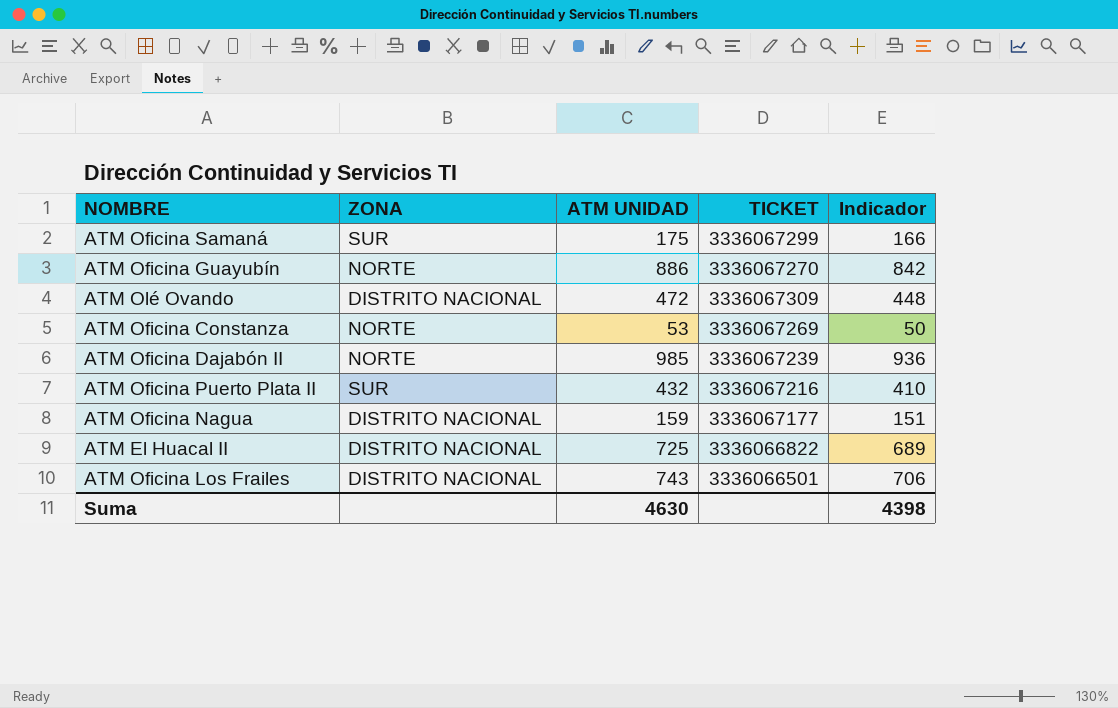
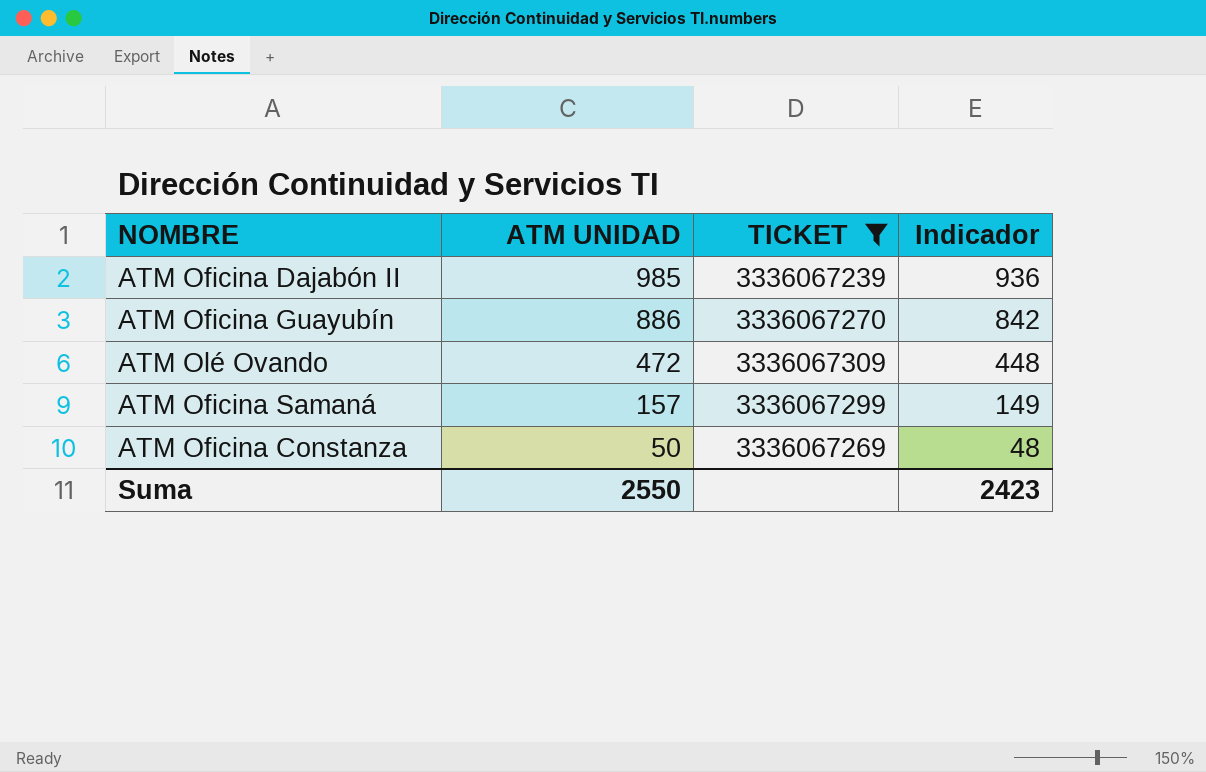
filter: none -> TICKET >= 3336067239
row order: none -> ATM UNIDAD descending
column ZONA | position: 2 -> none
ATM Oficina Samaná | ATM UNIDAD: 175 -> 157
ATM Oficina Samaná | Indicador: 166 -> 149
ATM Oficina Constanza | ATM UNIDAD: 53 -> 50
ATM Oficina Constanza | Indicador: 50 -> 48
Suma | ATM UNIDAD: 4630 -> 2550
Suma | Indicador: 4398 -> 2423

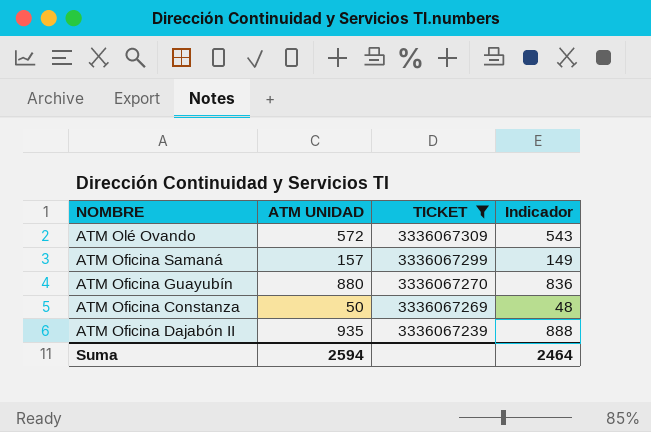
row order: ATM UNIDAD descending -> TICKET descending
ATM Olé Ovando | ATM UNIDAD: 472 -> 572
ATM Olé Ovando | Indicador: 448 -> 543
ATM Oficina Guayubín | ATM UNIDAD: 886 -> 880
ATM Oficina Guayubín | Indicador: 842 -> 836
ATM Oficina Dajabón II | ATM UNIDAD: 985 -> 935
ATM Oficina Dajabón II | Indicador: 936 -> 888
Suma | ATM UNIDAD: 2550 -> 2594
Suma | Indicador: 2423 -> 2464

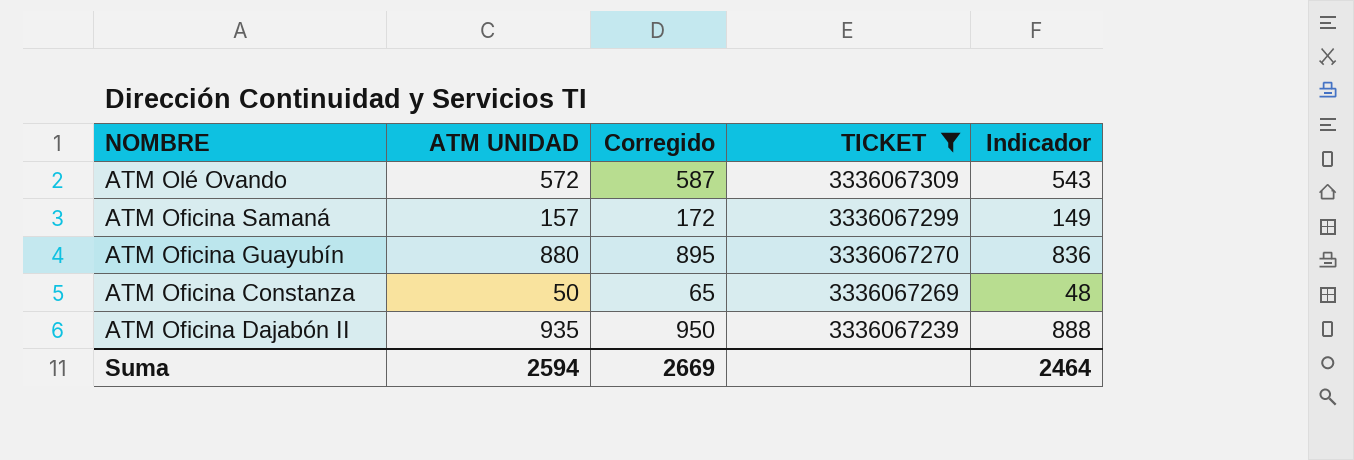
column Corregido | formula: none -> [ATM UNIDAD] + 15

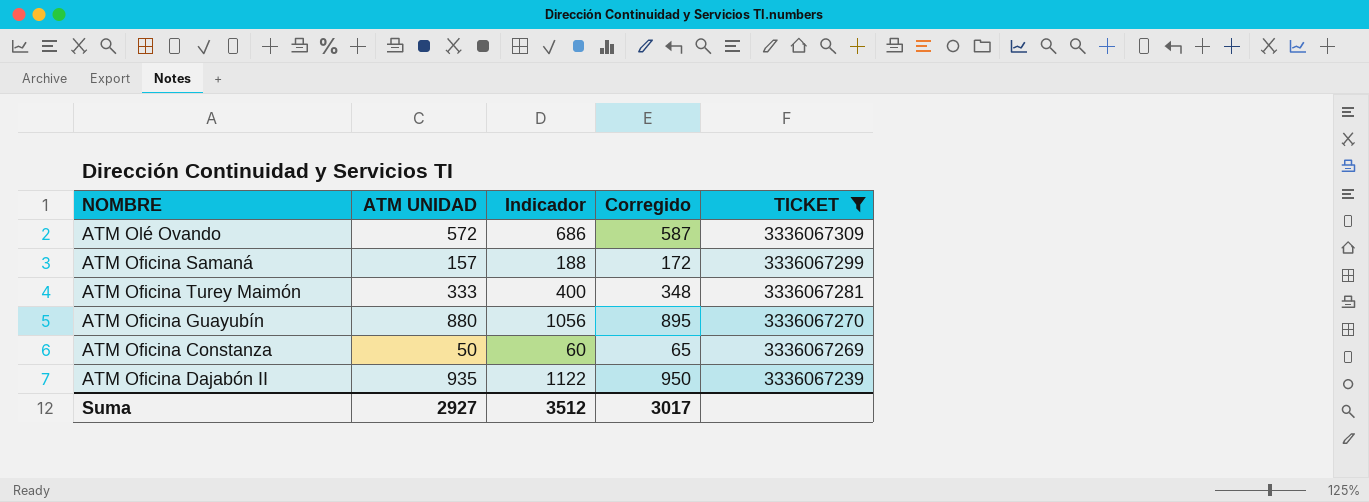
column Indicador | formula: [ATM UNIDAD] * 0,95 -> [ATM UNIDAD] * 1,2
column Indicador | position: 5 -> 3
row ATM Oficina Turey Maimón: none -> 333 | 400 | 348 | 3336067281
Suma | ATM UNIDAD: 2594 -> 2927
Suma | Indicador: 2464 -> 3512
Suma | Corregido: 2669 -> 3017

